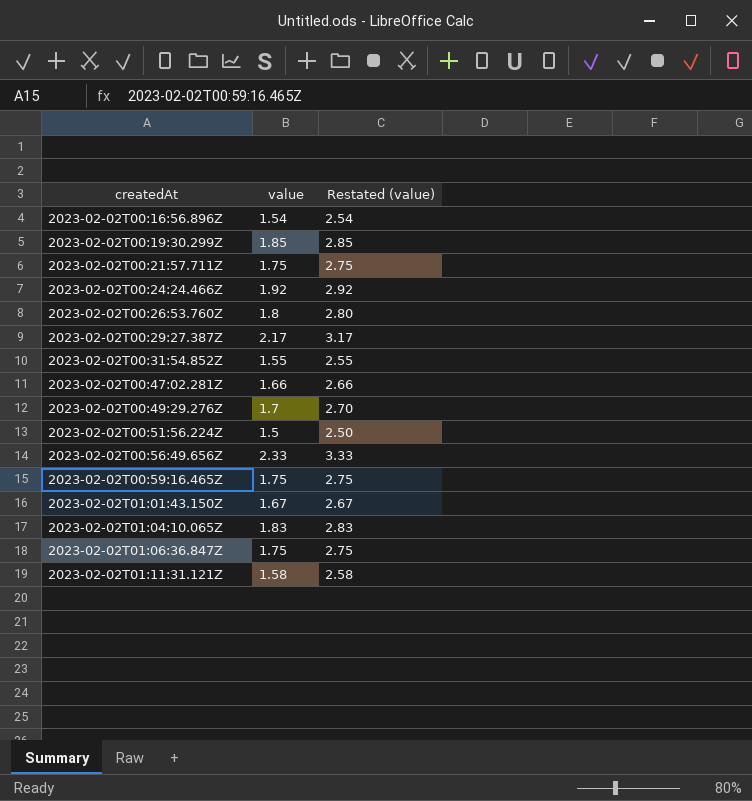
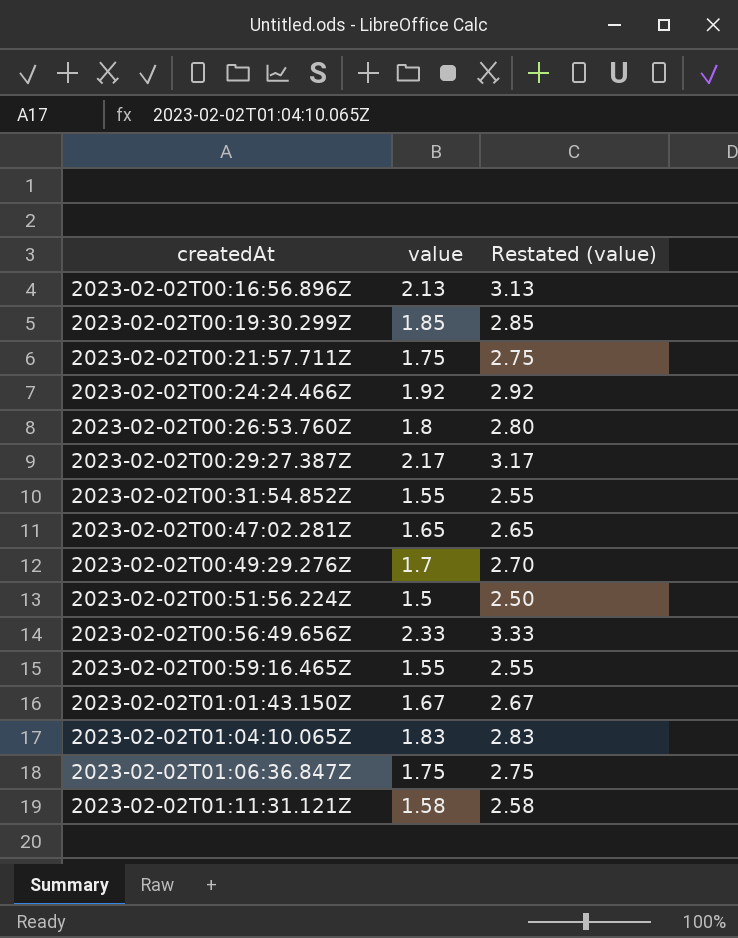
2023-02-02T00:16:56.896Z | value: 1.54 -> 2.13
2023-02-02T00:16:56.896Z | Restated (value): 2.54 -> 3.13
2023-02-02T00:47:02.281Z | value: 1.66 -> 1.65
2023-02-02T00:47:02.281Z | Restated (value): 2.66 -> 2.65
2023-02-02T00:59:16.465Z | value: 1.75 -> 1.55
2023-02-02T00:59:16.465Z | Restated (value): 2.75 -> 2.55

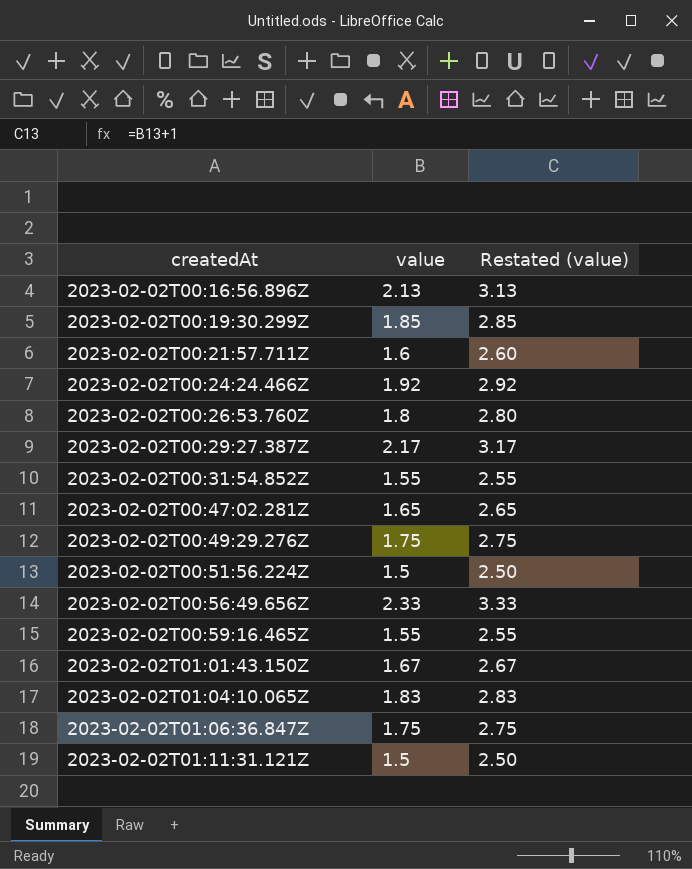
2023-02-02T00:21:57.711Z | value: 1.75 -> 1.6
2023-02-02T00:21:57.711Z | Restated (value): 2.75 -> 2.60
2023-02-02T00:49:29.276Z | value: 1.7 -> 1.75
2023-02-02T00:49:29.276Z | Restated (value): 2.70 -> 2.75
2023-02-02T01:11:31.121Z | value: 1.58 -> 1.5
2023-02-02T01:11:31.121Z | Restated (value): 2.58 -> 2.50

